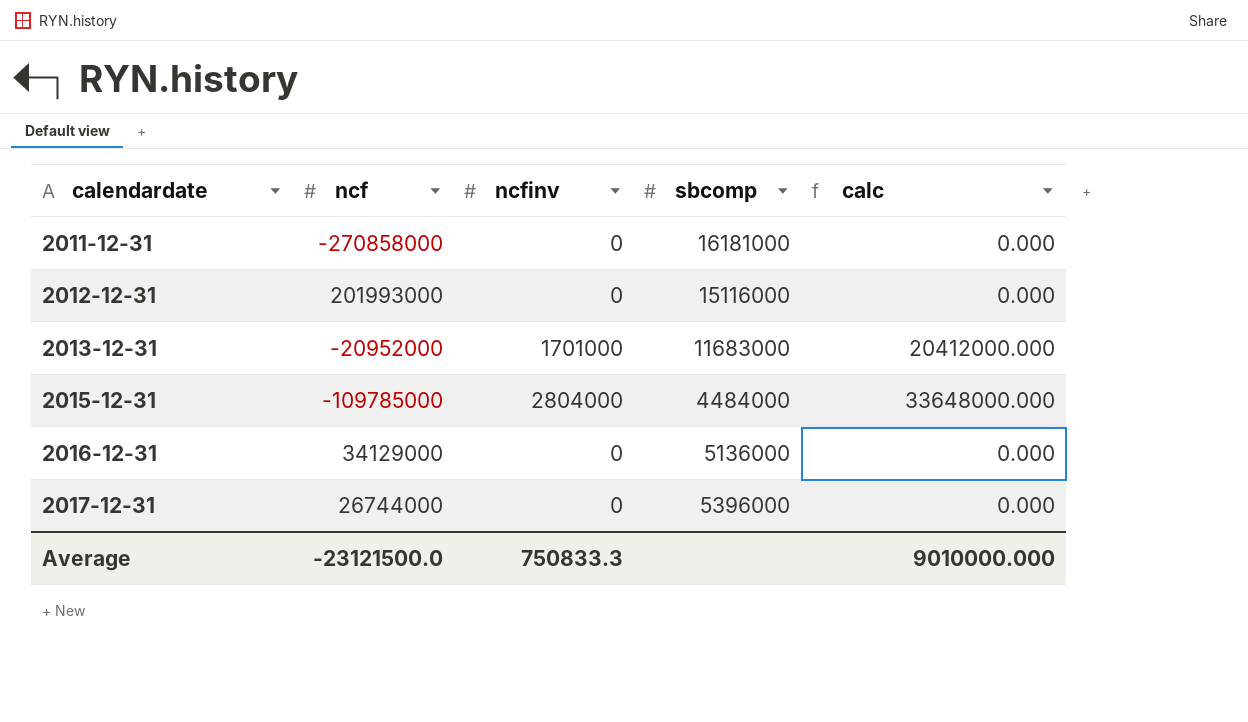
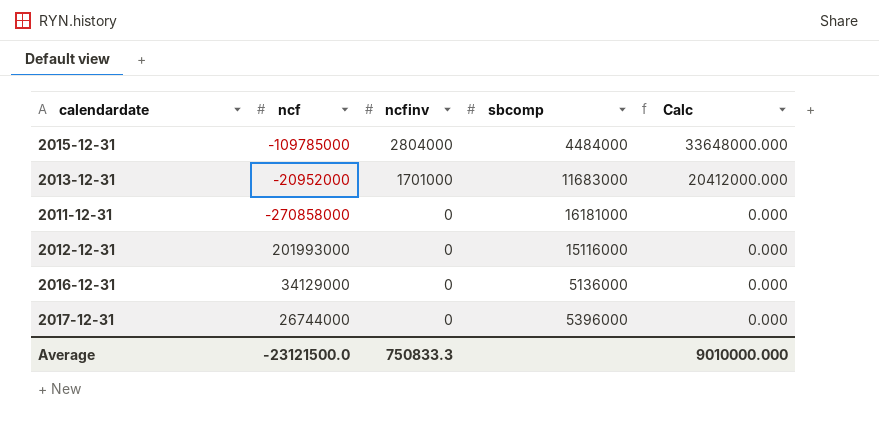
row order: calendardate ascending -> ncfinv descending
column name: calc -> Calc

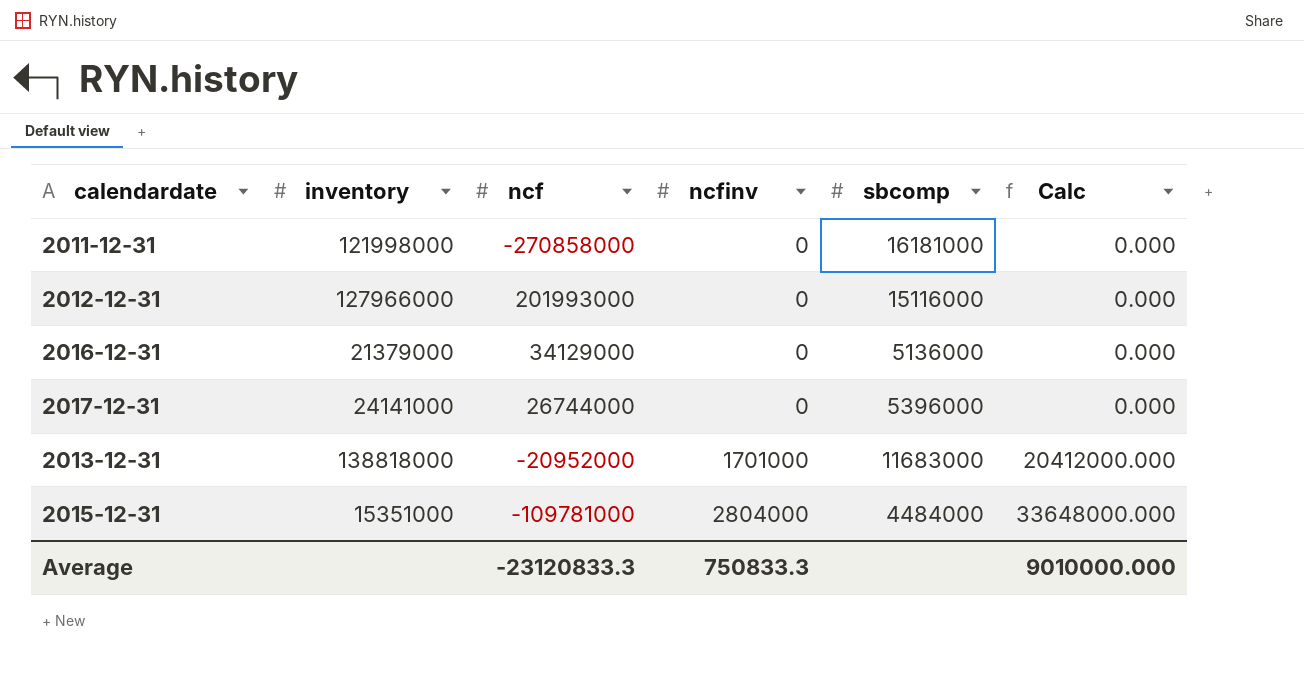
row order: ncfinv descending -> ncfinv ascending
column inventory | position: none -> 2
2015-12-31 | ncf: -109785000 -> -109781000
Average | ncf: -23121500.0 -> -23120833.3

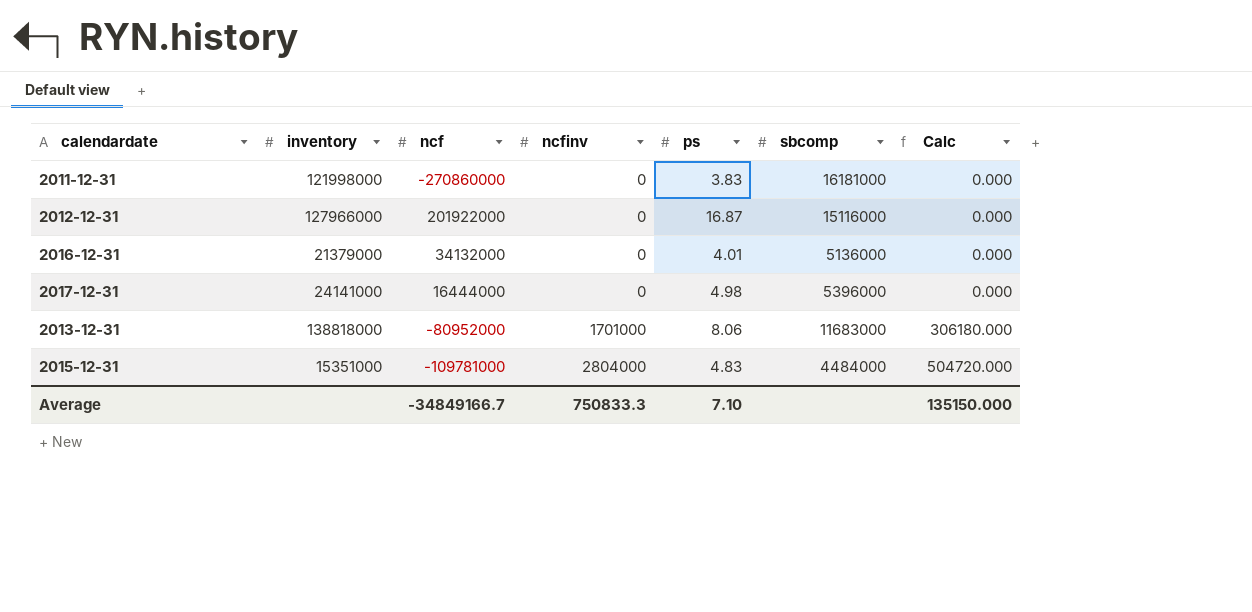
column ps | position: none -> 5
column Calc | formula: [ncfinv] * 12 -> [ncfinv] * 0.18
2011-12-31 | ncf: -270858000 -> -270860000
2012-12-31 | ncf: 201993000 -> 201922000
2016-12-31 | ncf: 34129000 -> 34132000
2017-12-31 | ncf: 26744000 -> 16444000
2013-12-31 | ncf: -20952000 -> -80952000
Average | ncf: -23120833.3 -> -34849166.7
Average | Calc: 9010000.000 -> 135150.000

